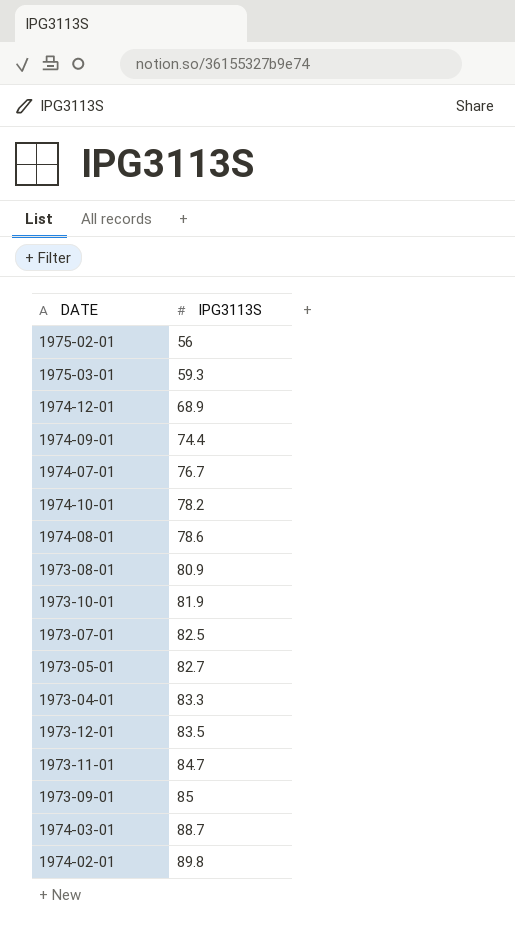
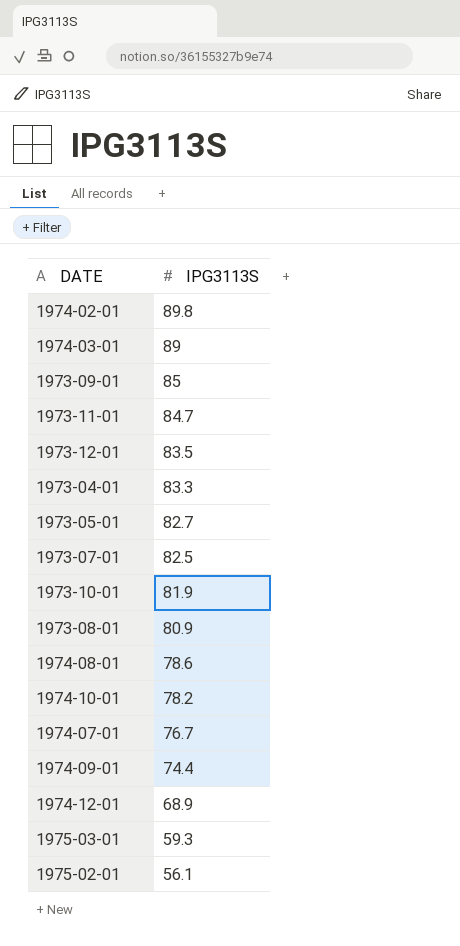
row order: IPG3113S ascending -> IPG3113S descending
1974-03-01 | IPG3113S: 88.7 -> 89
1975-02-01 | IPG3113S: 56 -> 56.1

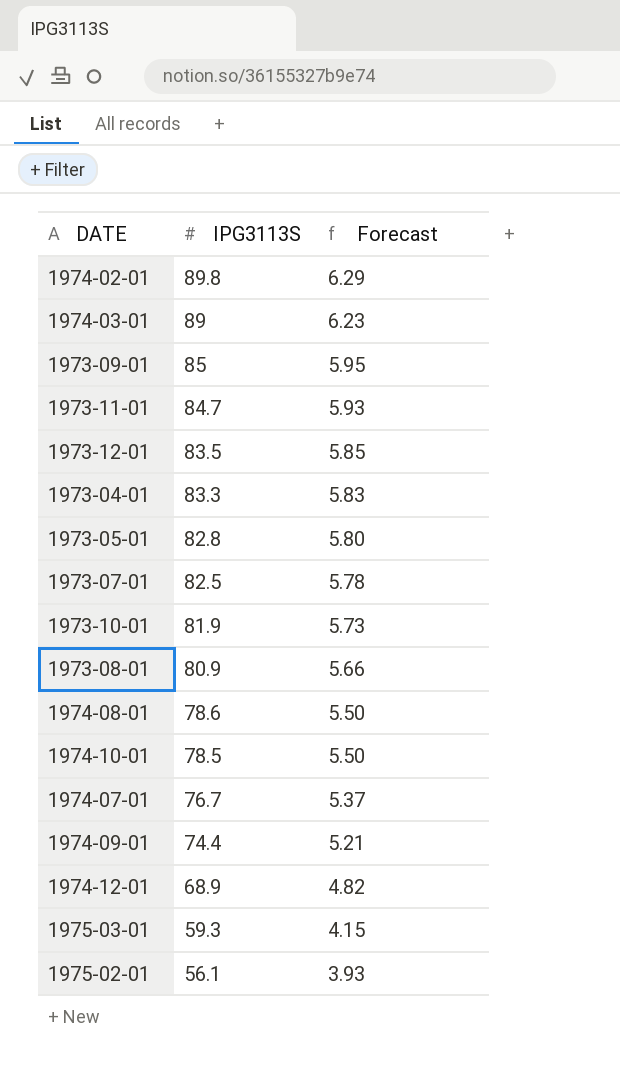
column Forecast | formula: none -> [IPG3113S] * 0.07
1973-05-01 | IPG3113S: 82.7 -> 82.8
1974-10-01 | IPG3113S: 78.2 -> 78.5

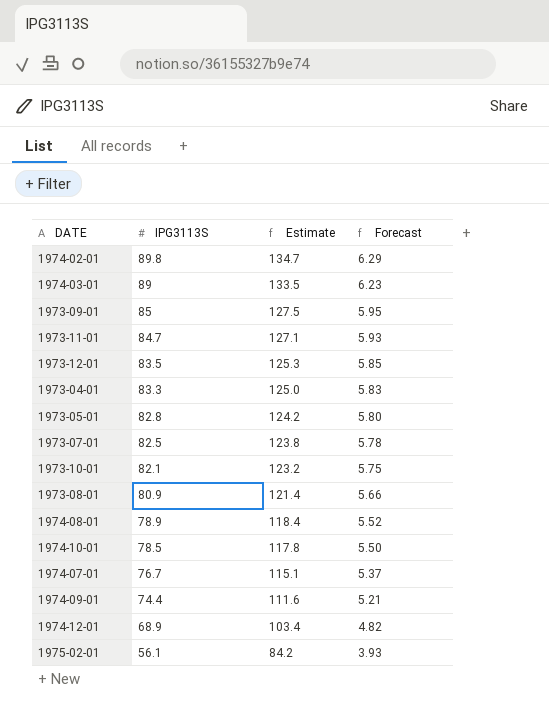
column Estimate | formula: none -> [IPG3113S] * 1.5
row 1975-03-01: 59.3 | 4.15 -> none
1973-10-01 | IPG3113S: 81.9 -> 82.1
1973-10-01 | Forecast: 5.73 -> 5.75
1974-08-01 | IPG3113S: 78.6 -> 78.9
1974-08-01 | Forecast: 5.50 -> 5.52

